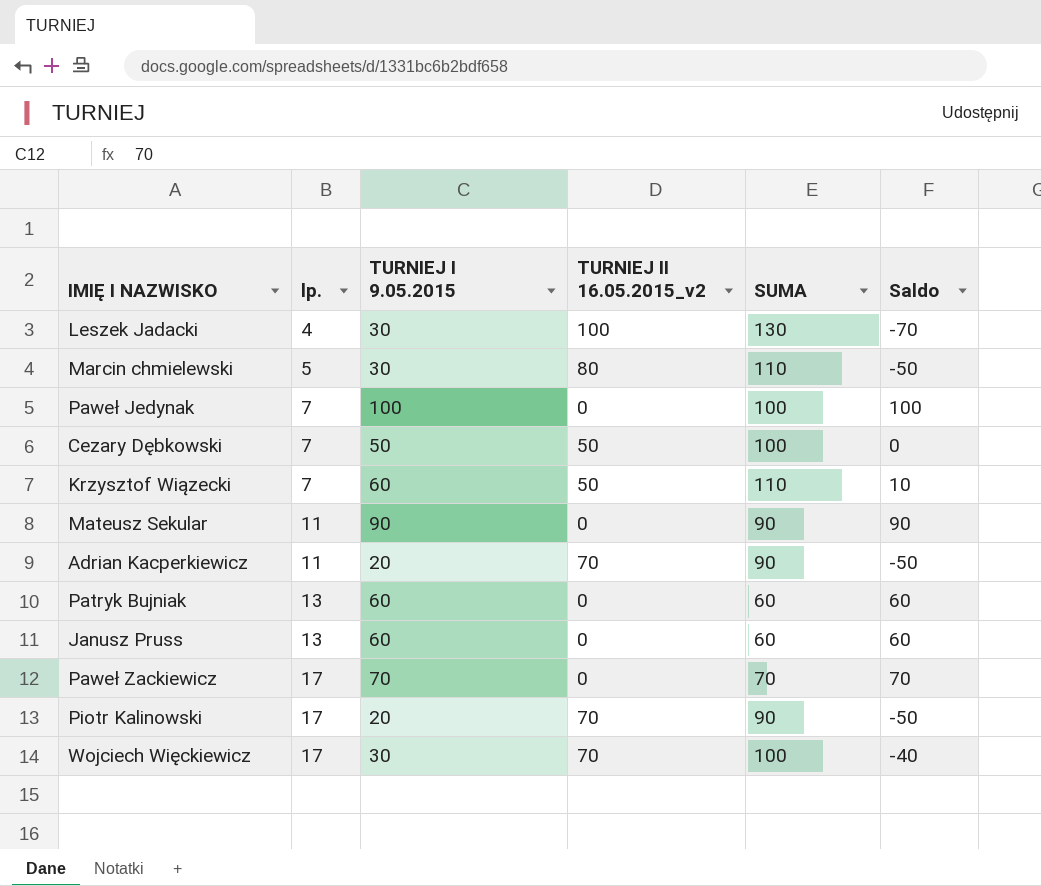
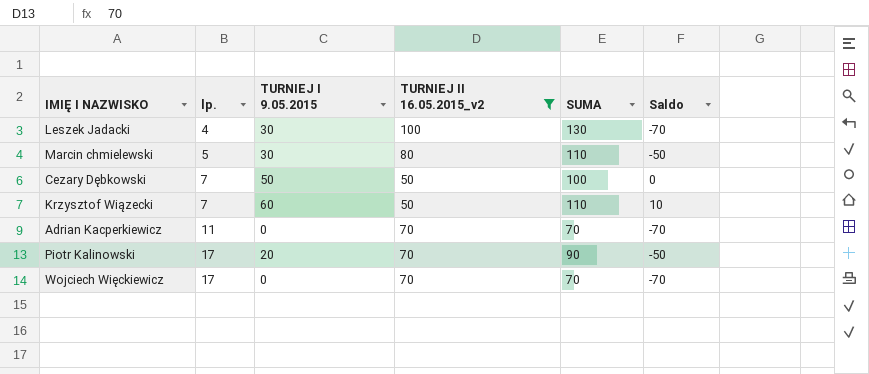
filter: none -> TURNIEJ II 16.05.2015_v2 != 0
Adrian Kacperkiewicz | TURNIEJ I 9.05.2015: 20 -> 0
Adrian Kacperkiewicz | SUMA: 90 -> 70
Adrian Kacperkiewicz | Saldo: -50 -> -70
Wojciech Więckiewicz | TURNIEJ I 9.05.2015: 30 -> 0
Wojciech Więckiewicz | SUMA: 100 -> 70
Wojciech Więckiewicz | Saldo: -40 -> -70

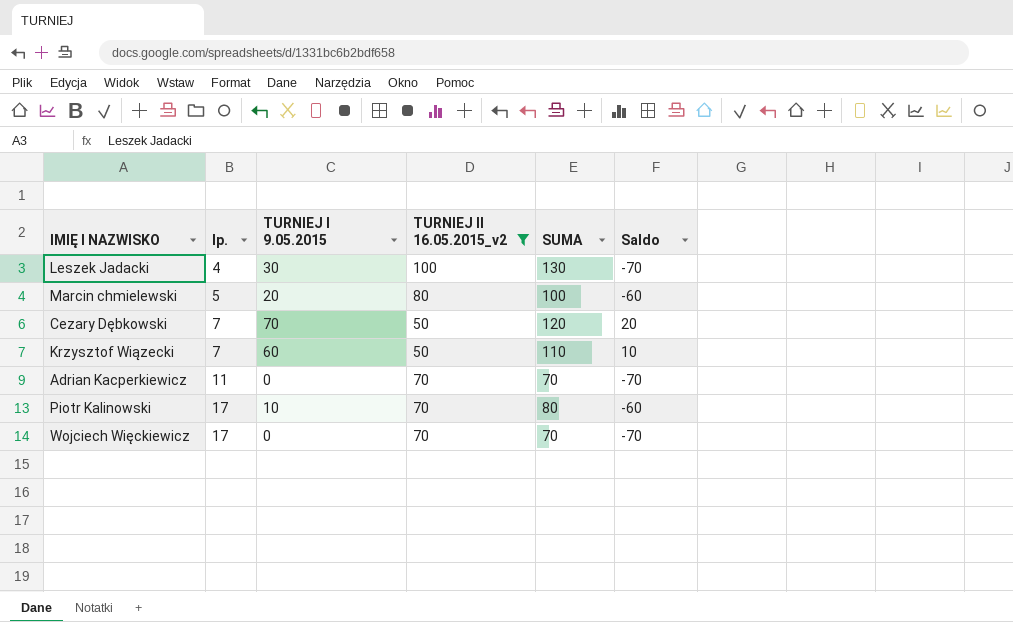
Marcin chmielewski | TURNIEJ I 9.05.2015: 30 -> 20
Marcin chmielewski | SUMA: 110 -> 100
Marcin chmielewski | Saldo: -50 -> -60
Cezary Dębkowski | TURNIEJ I 9.05.2015: 50 -> 70
Cezary Dębkowski | SUMA: 100 -> 120
Cezary Dębkowski | Saldo: 0 -> 20
Piotr Kalinowski | TURNIEJ I 9.05.2015: 20 -> 10
Piotr Kalinowski | SUMA: 90 -> 80
Piotr Kalinowski | Saldo: -50 -> -60

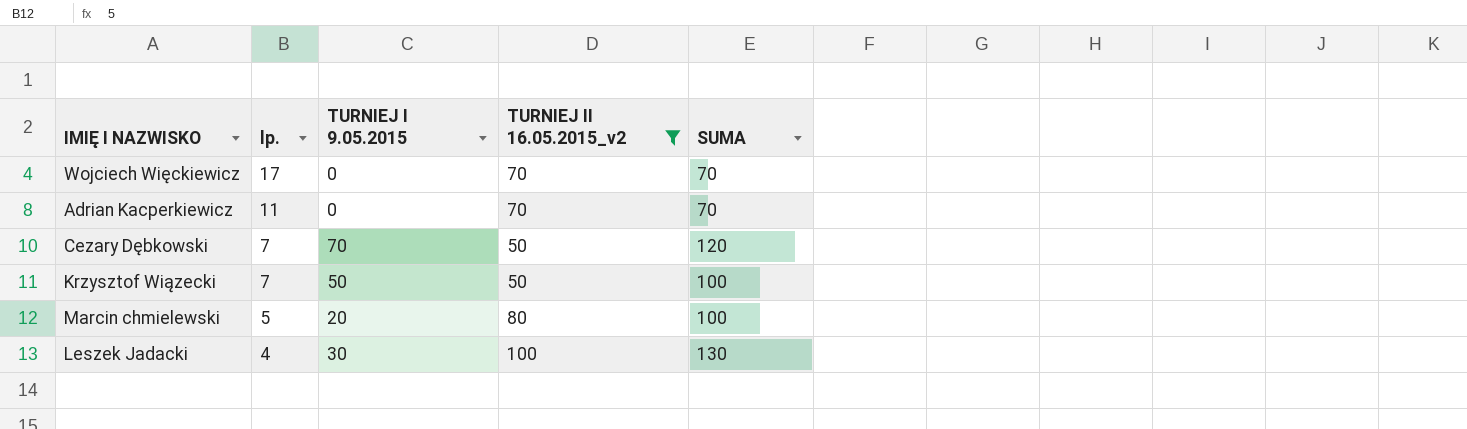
row order: lp. ascending -> lp. descending
column Saldo | formula: [TURNIEJ I 9.05.2015] - [TURNIEJ II 16.05.2015_v2] -> none
row Piotr Kalinowski: 17 | 10 | 70 | 80 | -60 -> none
Krzysztof Wiązecki | TURNIEJ I 9.05.2015: 60 -> 50
Krzysztof Wiązecki | SUMA: 110 -> 100

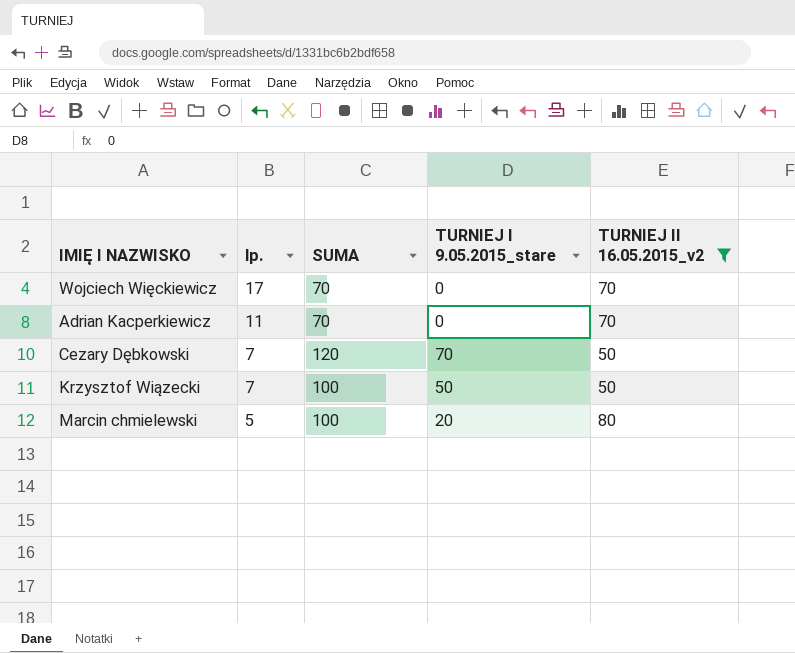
column SUMA | position: 5 -> 3
column name: TURNIEJ I 9.05.2015 -> TURNIEJ I 9.05.2015_stare
row Leszek Jadacki: 4 | 30 | 100 | 130 -> none

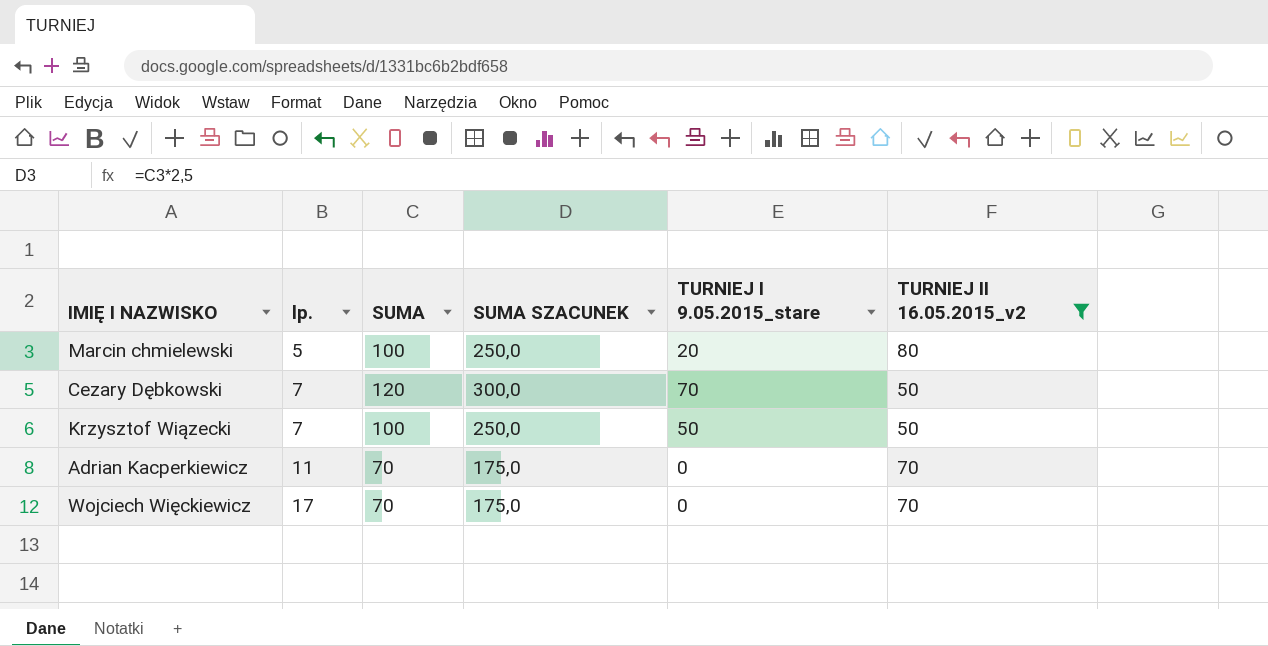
row order: lp. descending -> lp. ascending
column SUMA SZACUNEK | formula: none -> [SUMA] * 2,5

